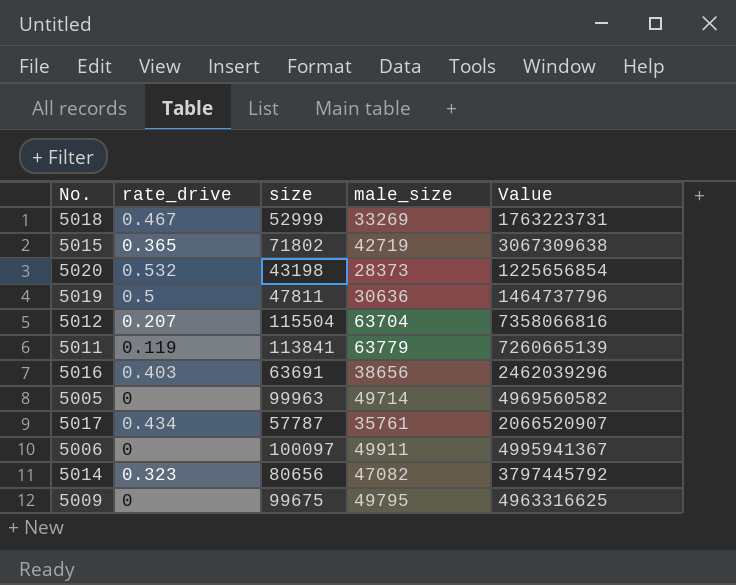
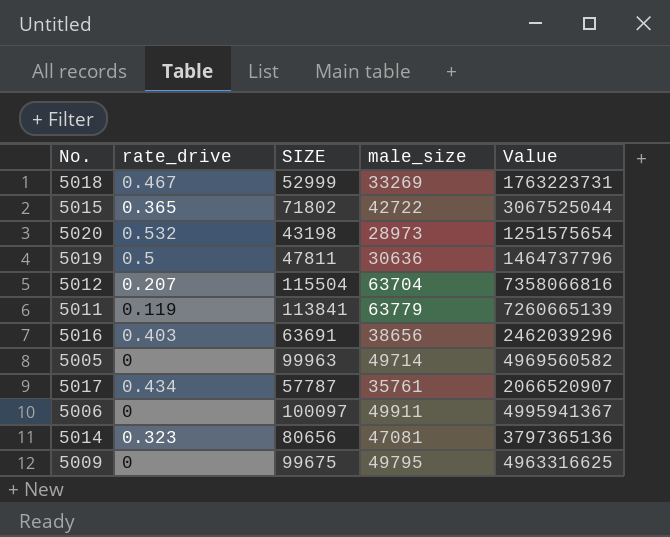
column name: size -> SIZE
5015 | male_size: 42719 -> 42722
5015 | Value: 3067309638 -> 3067525044
5020 | male_size: 28373 -> 28973
5020 | Value: 1225656854 -> 1251575654
5014 | male_size: 47082 -> 47081
5014 | Value: 3797445792 -> 3797365136

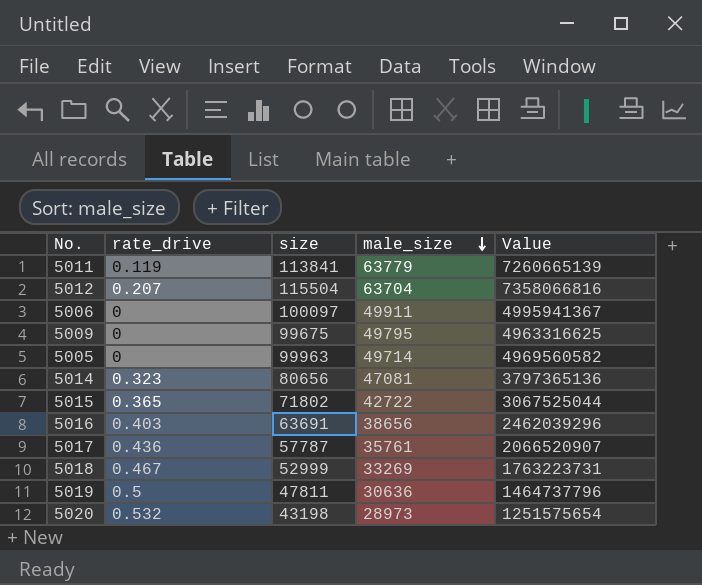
row order: none -> male_size descending
column name: SIZE -> size
5017 | rate_drive: 0.434 -> 0.436

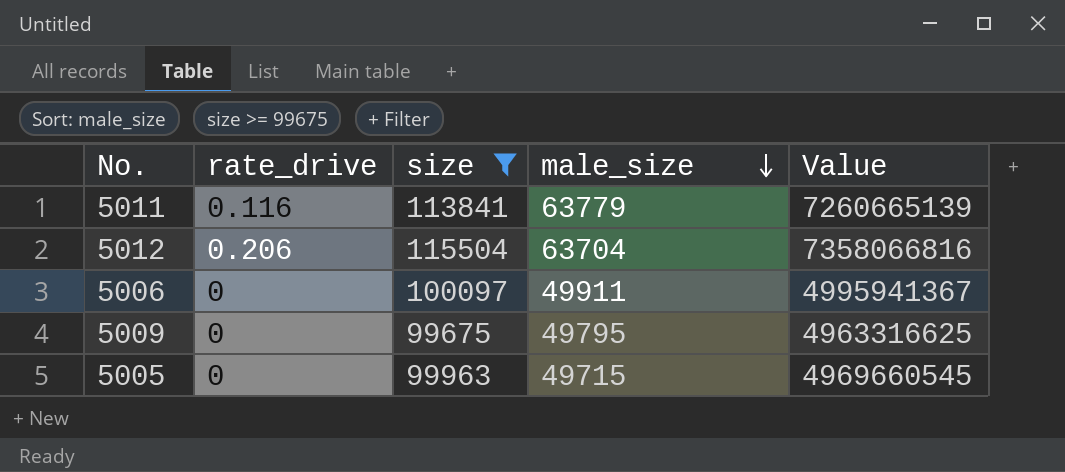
filter: none -> size >= 99675
5011 | rate_drive: 0.119 -> 0.116
5012 | rate_drive: 0.207 -> 0.206
5005 | male_size: 49714 -> 49715
5005 | Value: 4969560582 -> 4969660545

